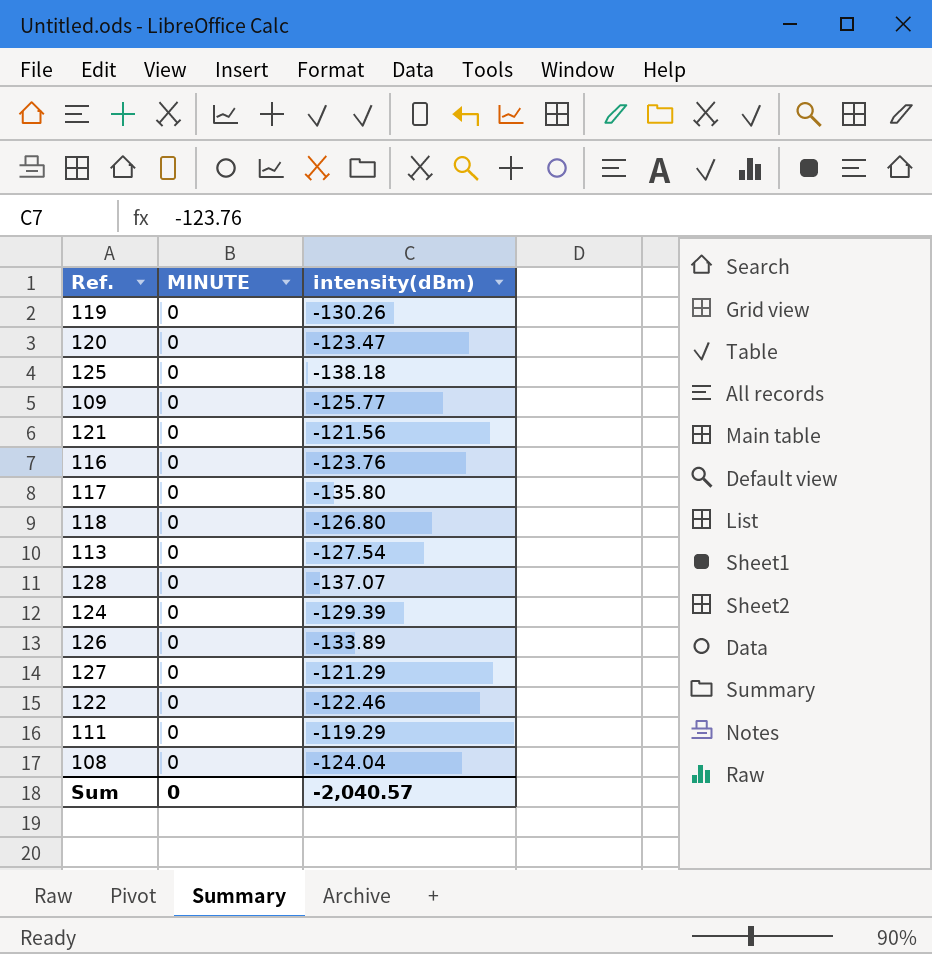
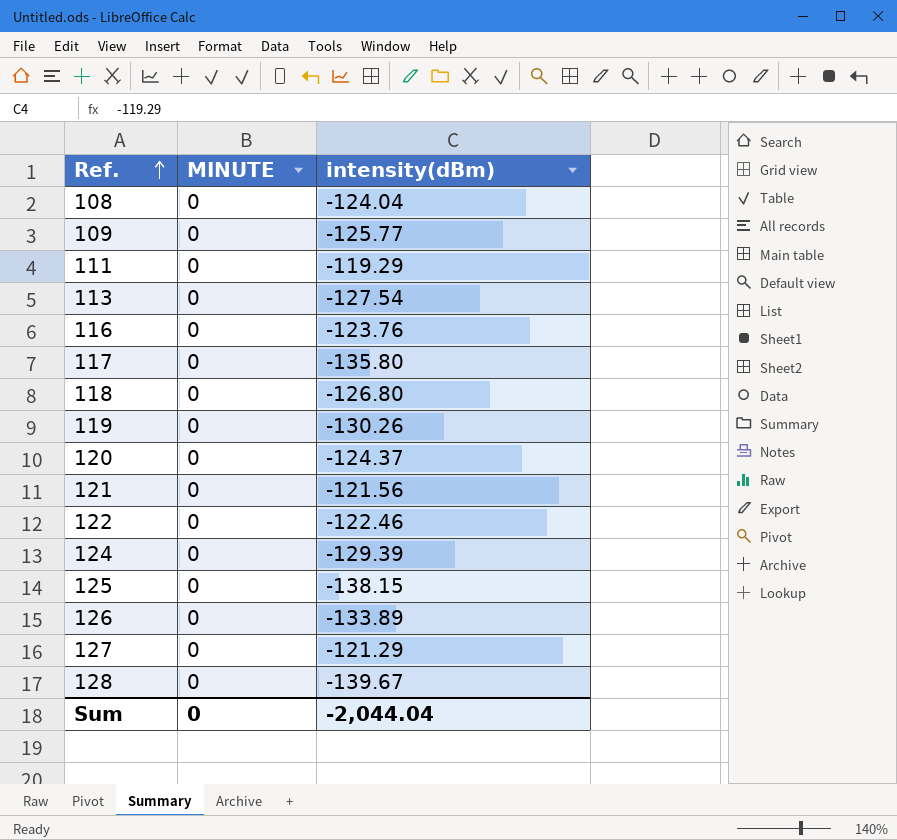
row order: none -> Ref. ascending
120 | intensity(dBm): -123.47 -> -124.37
125 | intensity(dBm): -138.18 -> -138.15
128 | intensity(dBm): -137.07 -> -139.67
Sum | intensity(dBm): -2,040.57 -> -2,044.04

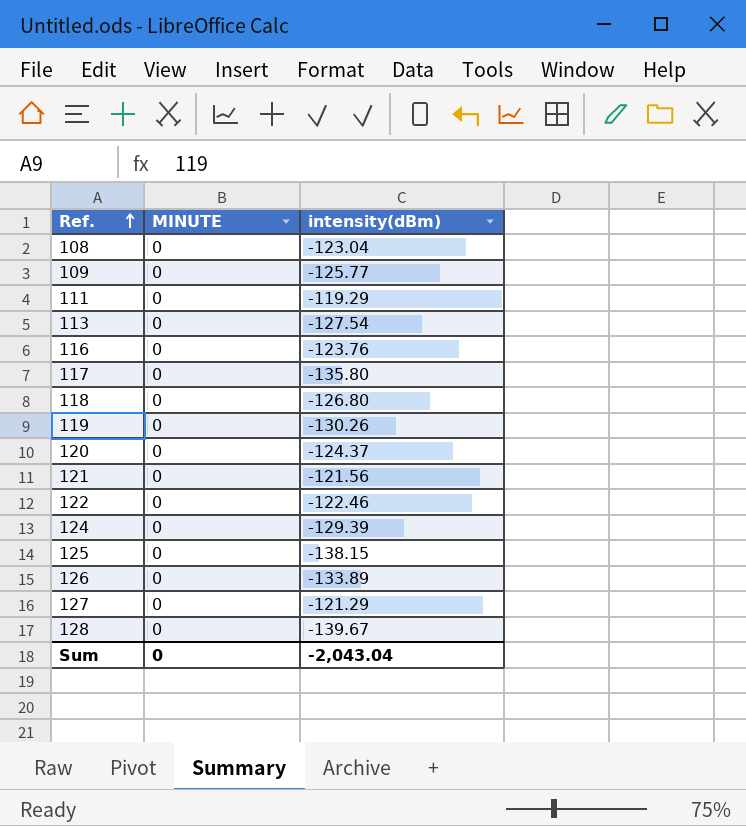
108 | intensity(dBm): -124.04 -> -123.04
Sum | intensity(dBm): -2,044.04 -> -2,043.04

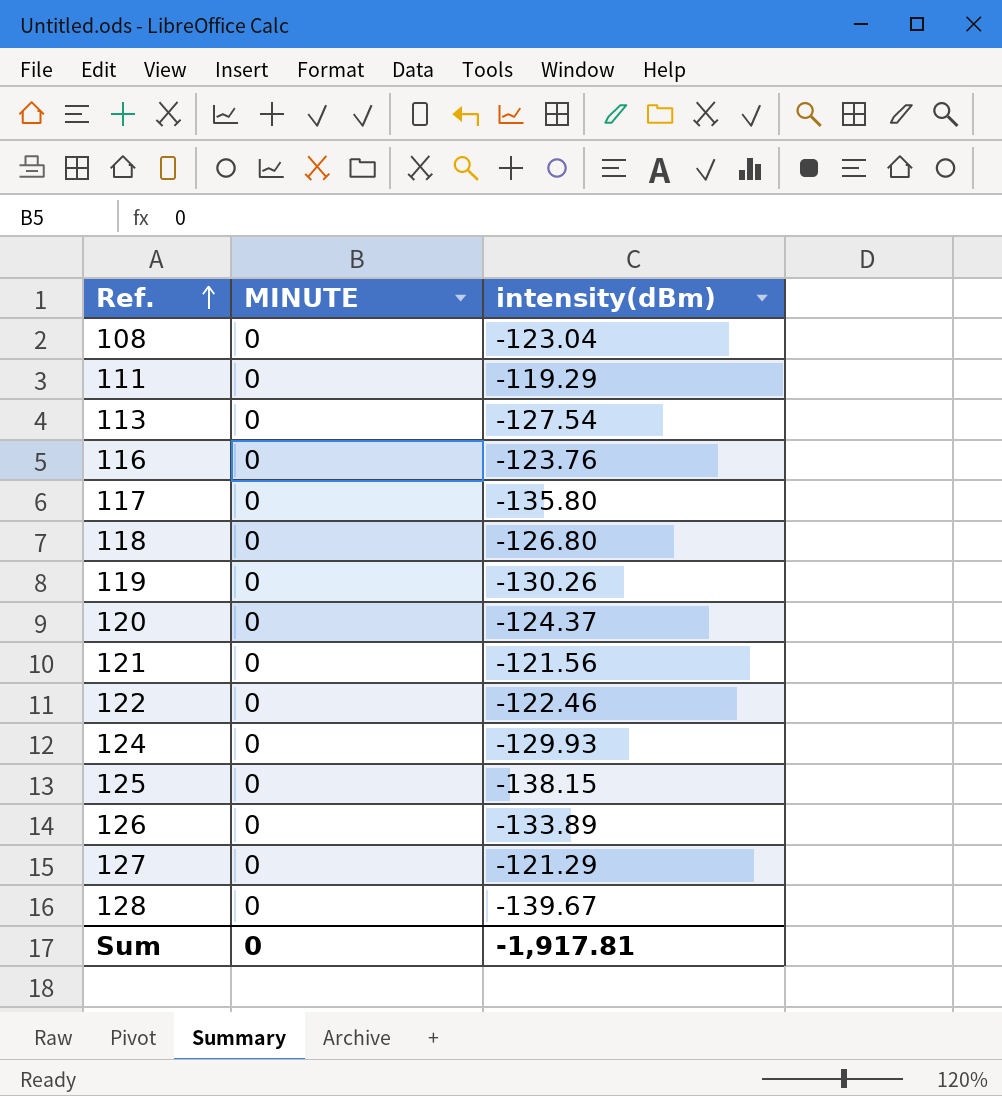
row 109: 0 | -125.77 -> none
124 | intensity(dBm): -129.39 -> -129.93
Sum | intensity(dBm): -2,043.04 -> -1,917.81

